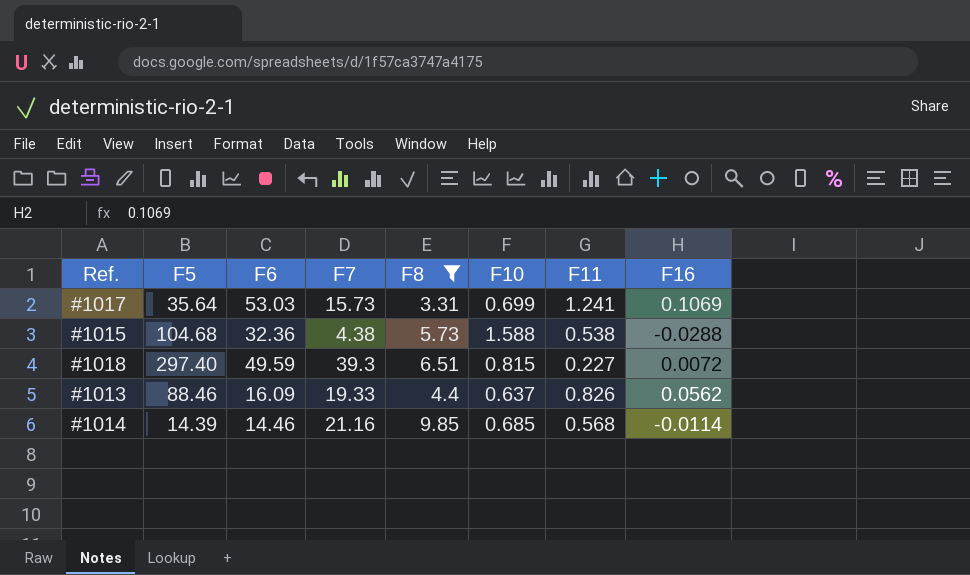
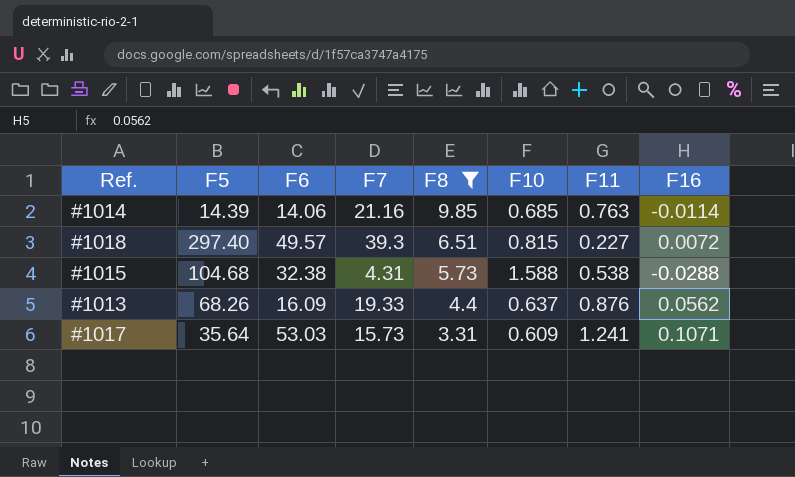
row order: none -> F8 descending
#1014 | F6: 14.46 -> 14.06
#1014 | F11: 0.568 -> 0.763
#1018 | F6: 49.59 -> 49.57
#1015 | F6: 32.36 -> 32.38
#1015 | F7: 4.38 -> 4.31
#1013 | F5: 88.46 -> 68.26
#1013 | F11: 0.826 -> 0.876
#1017 | F10: 0.699 -> 0.609
#1017 | F16: 0.1069 -> 0.1071

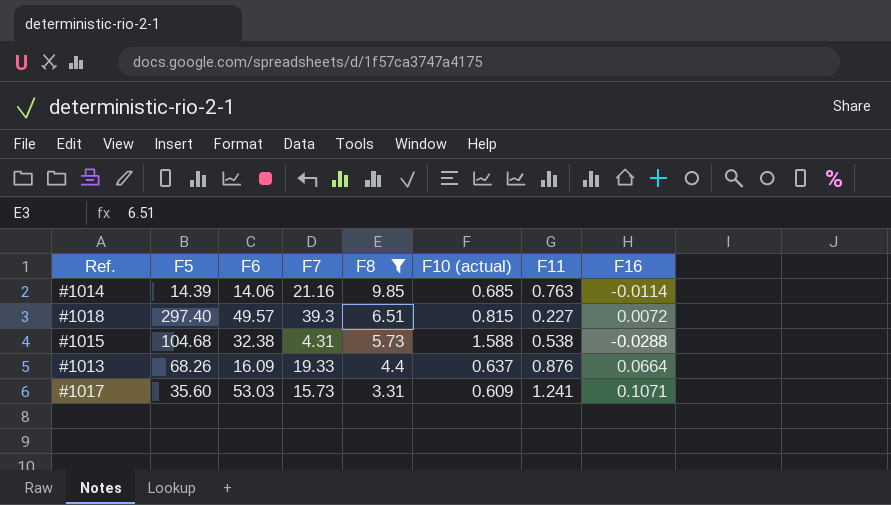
column name: F10 -> F10 (actual)
#1013 | F16: 0.0562 -> 0.0664
#1017 | F5: 35.64 -> 35.60

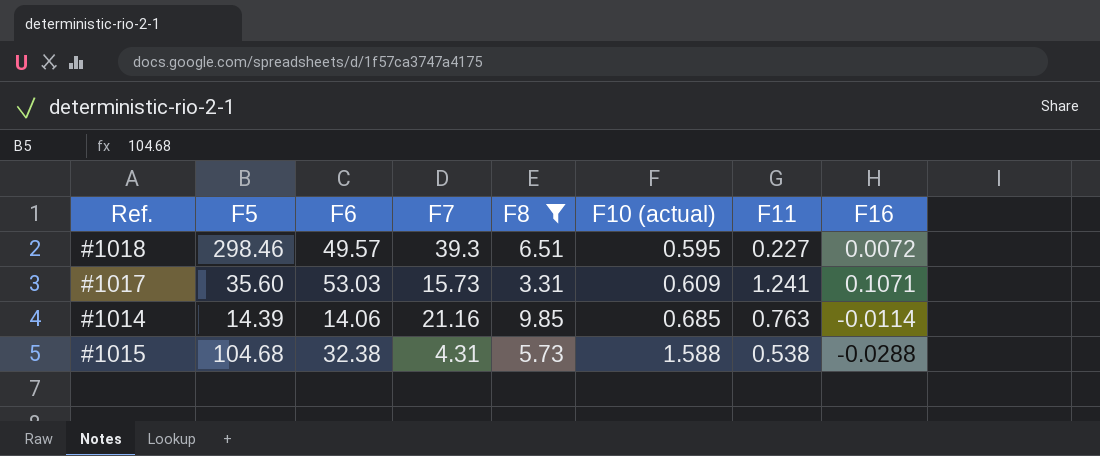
row order: F8 descending -> F10 (actual) ascending
row #1013: 68.26 | 16.09 | 19.33 | 4.4 | 0.637 | 0.876 | 0.0664 -> none
#1018 | F5: 297.40 -> 298.46
#1018 | F10 (actual): 0.815 -> 0.595

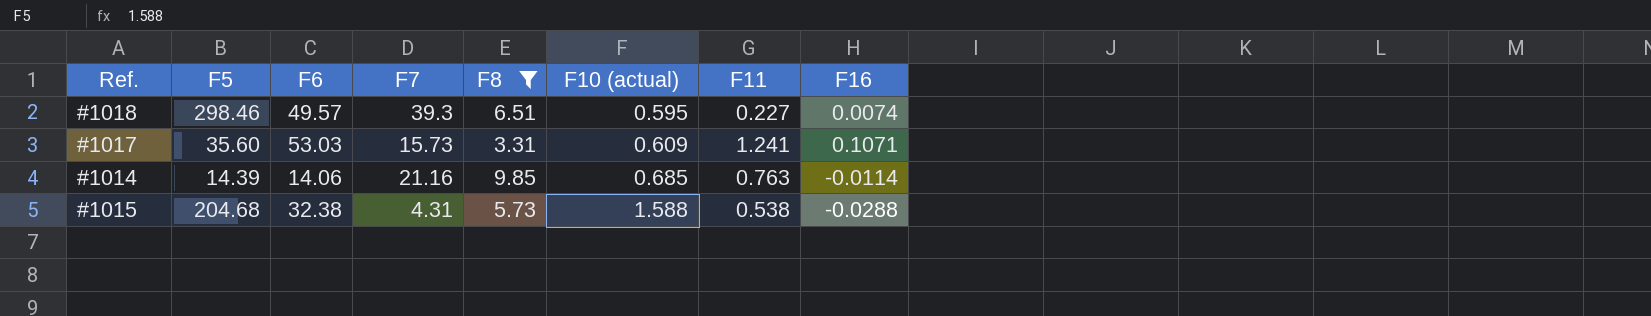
#1018 | F16: 0.0072 -> 0.0074
#1015 | F5: 104.68 -> 204.68

